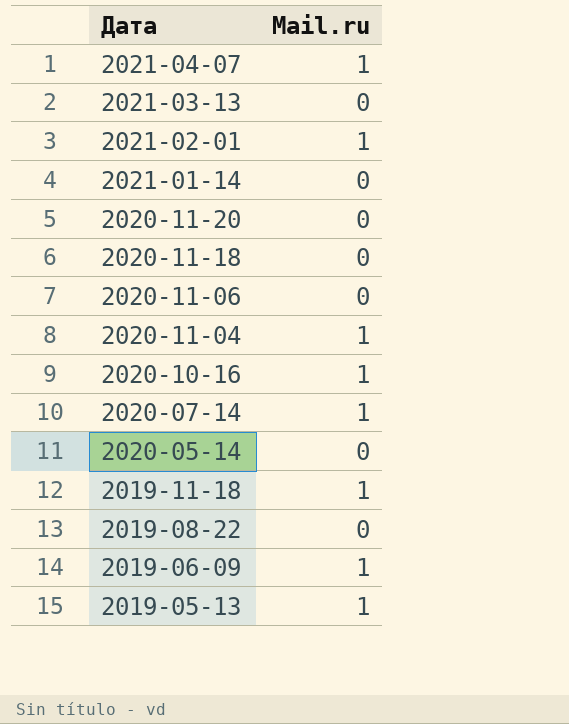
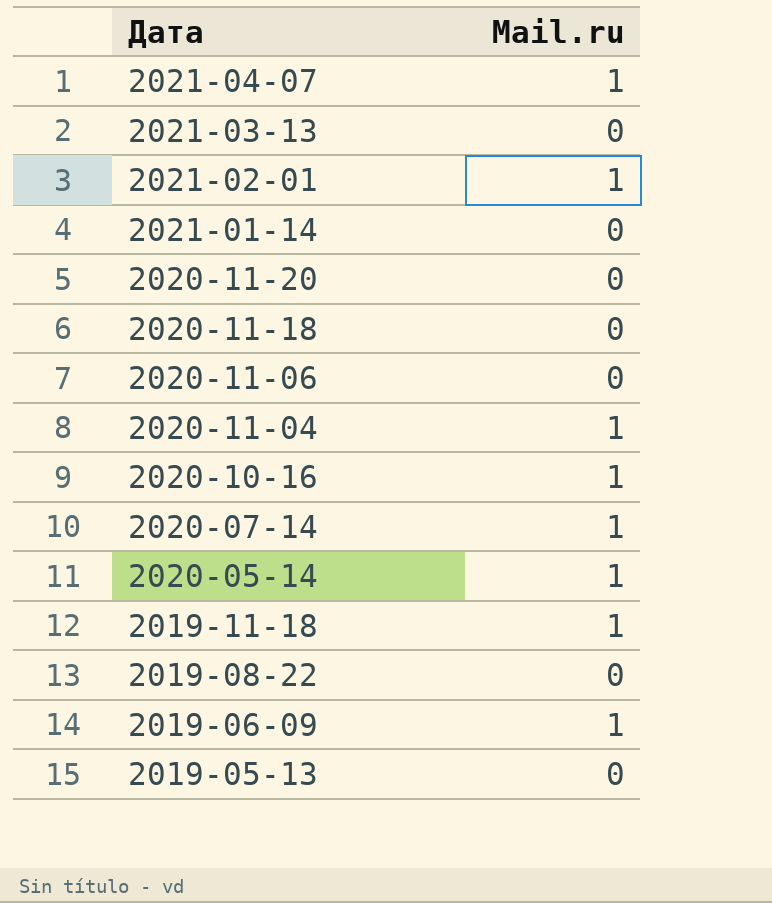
2020-05-14 | Mail.ru: 0 -> 1
2019-05-13 | Mail.ru: 1 -> 0

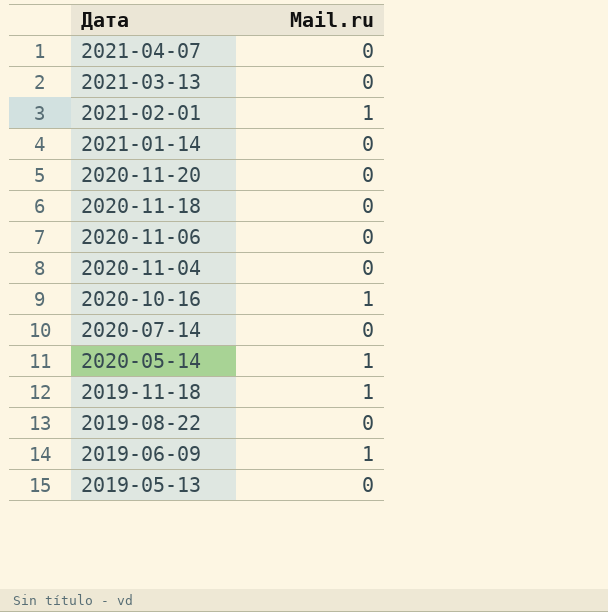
2021-04-07 | Mail.ru: 1 -> 0
2020-11-04 | Mail.ru: 1 -> 0
2020-07-14 | Mail.ru: 1 -> 0

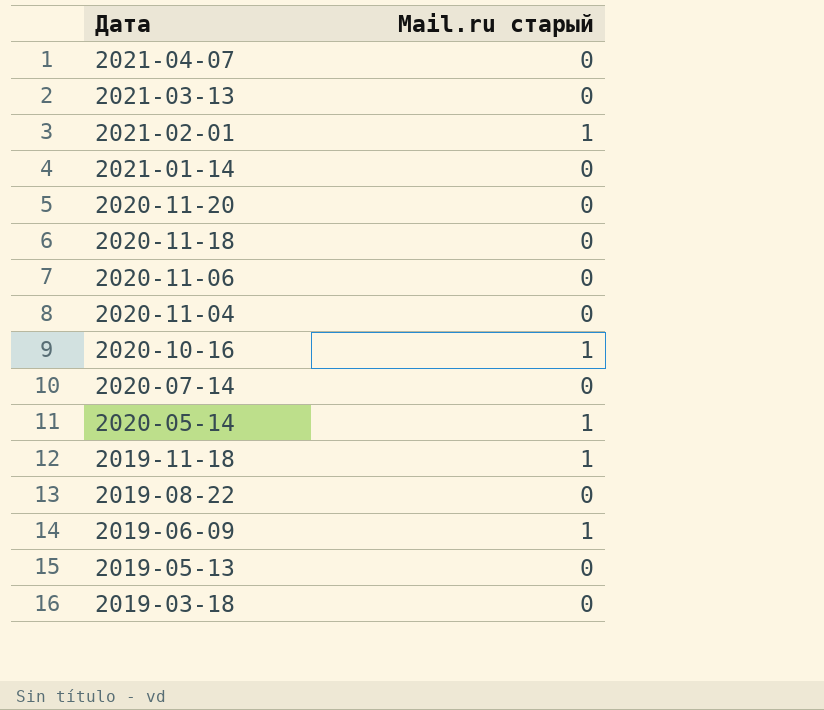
column name: Mail.ru -> Mail.ru старый
row 2019-03-18: none -> 0

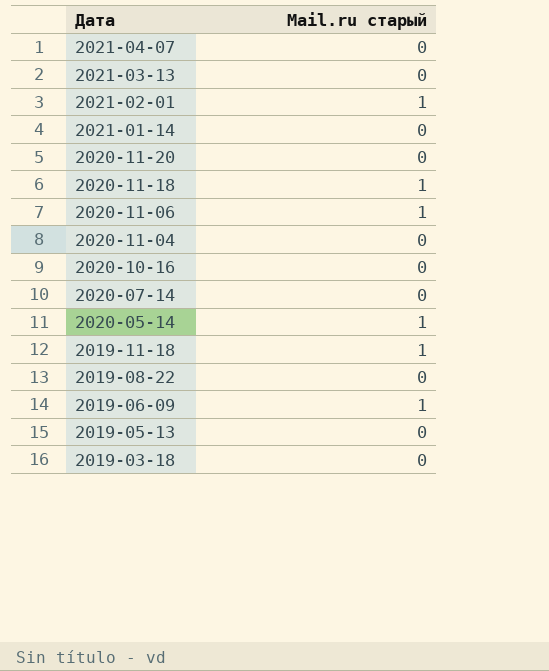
2020-11-18 | Mail.ru старый: 0 -> 1
2020-11-06 | Mail.ru старый: 0 -> 1
2020-10-16 | Mail.ru старый: 1 -> 0

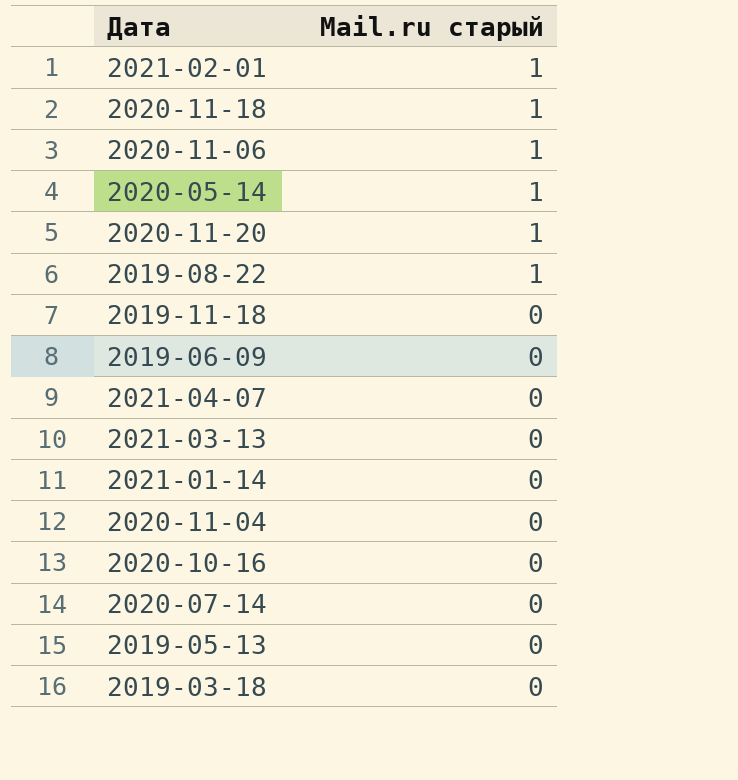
row order: Дата descending -> Mail.ru старый descending
2020-11-20 | Mail.ru старый: 0 -> 1
2019-08-22 | Mail.ru старый: 0 -> 1
2019-11-18 | Mail.ru старый: 1 -> 0
2019-06-09 | Mail.ru старый: 1 -> 0

